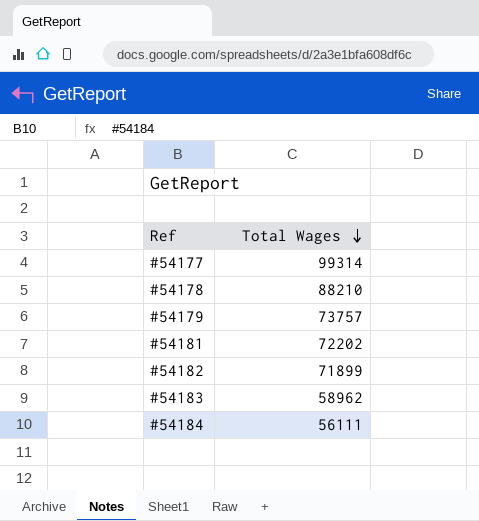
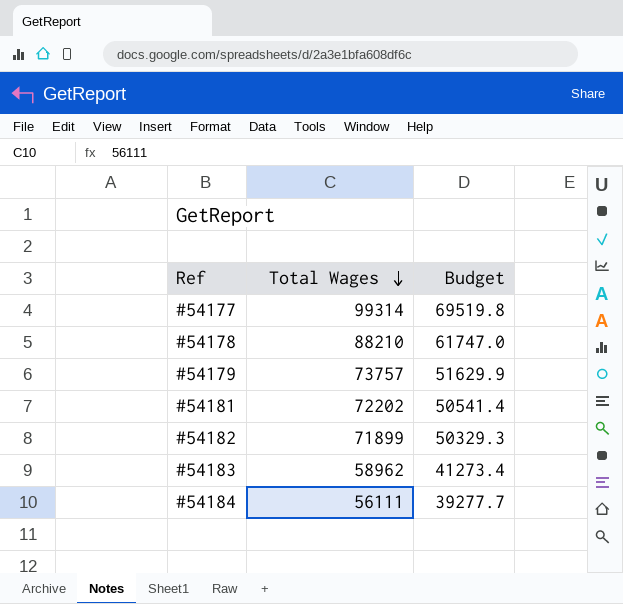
column Budget | formula: none -> [Total Wages] * 0.7

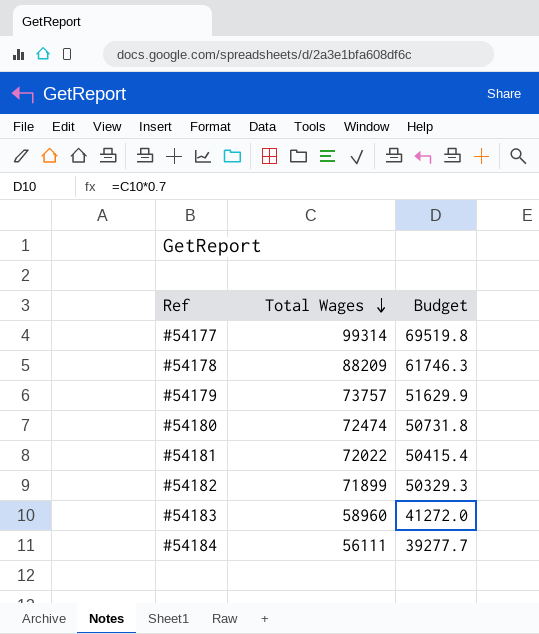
#54178 | Total Wages: 88210 -> 88209
#54178 | Budget: 61747.0 -> 61746.3
row #54180: none -> 72474 | 50731.8
#54181 | Total Wages: 72202 -> 72022
#54181 | Budget: 50541.4 -> 50415.4
#54183 | Total Wages: 58962 -> 58960
#54183 | Budget: 41273.4 -> 41272.0

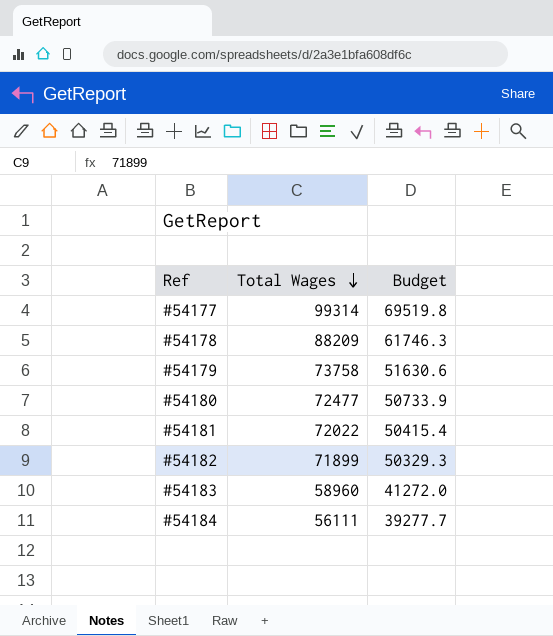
#54179 | Total Wages: 73757 -> 73758
#54179 | Budget: 51629.9 -> 51630.6
#54180 | Total Wages: 72474 -> 72477
#54180 | Budget: 50731.8 -> 50733.9

